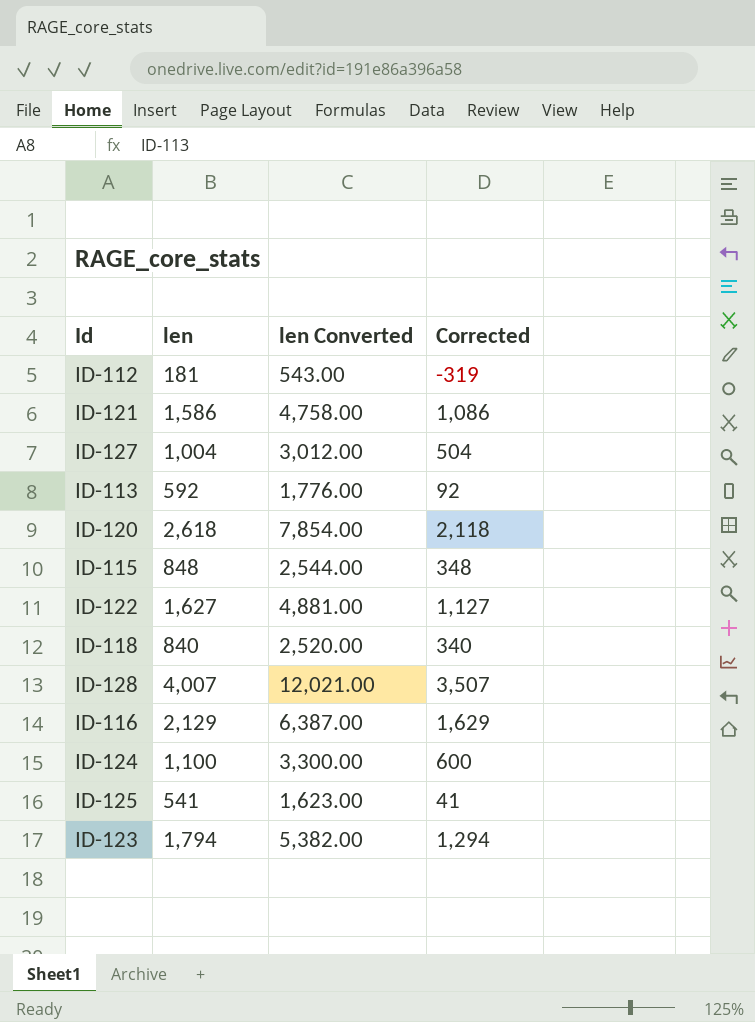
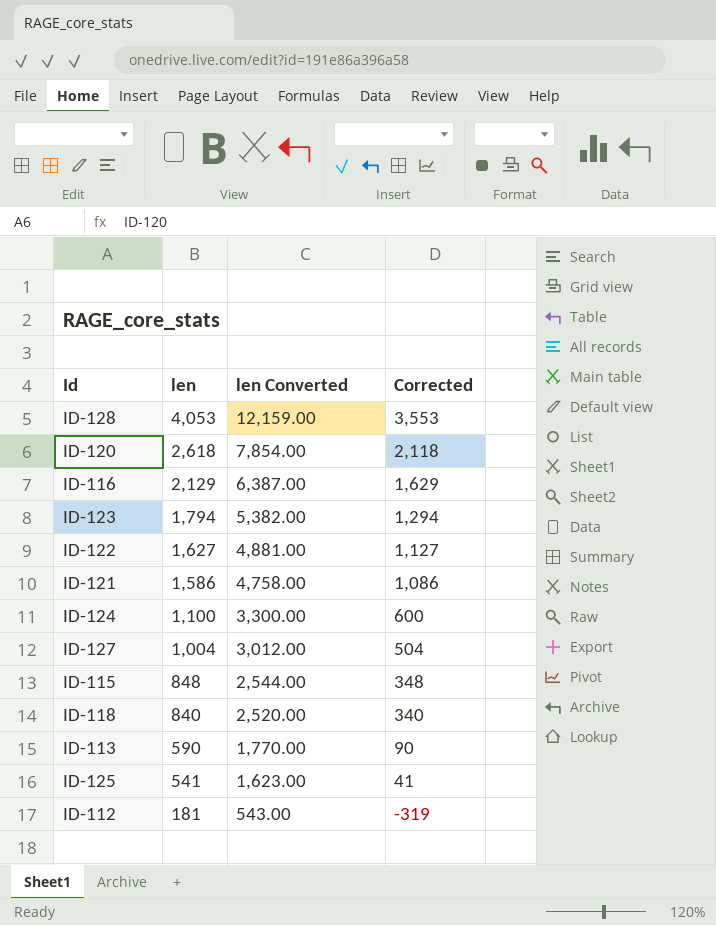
row order: none -> len descending
ID-128 | len: 4,007 -> 4,053
ID-128 | len Converted: 12,021.00 -> 12,159.00
ID-128 | Corrected: 3,507 -> 3,553
ID-113 | len: 592 -> 590
ID-113 | len Converted: 1,776.00 -> 1,770.00
ID-113 | Corrected: 92 -> 90

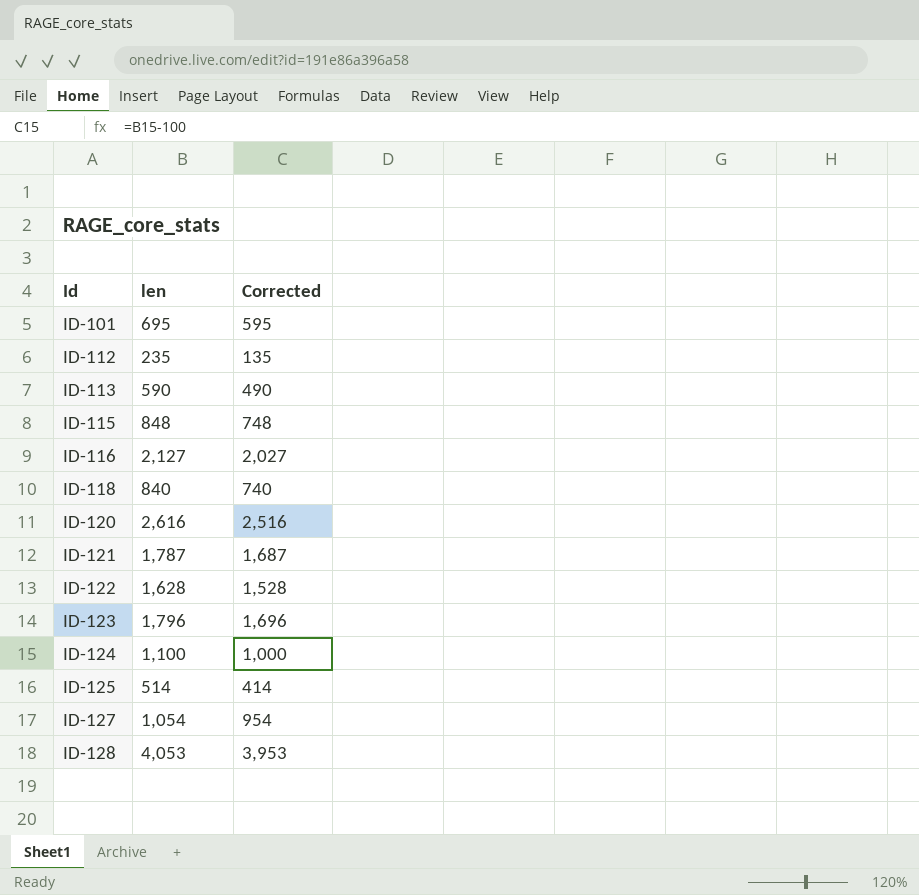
row order: len descending -> Id ascending
column len Converted | formula: [len] * 3 -> none
column Corrected | formula: [len] - 500 -> [len] - 100
row ID-101: none -> 695 | 595
ID-112 | len: 181 -> 235
ID-116 | len: 2,129 -> 2,127
ID-120 | len: 2,618 -> 2,616
ID-121 | len: 1,586 -> 1,787
ID-122 | len: 1,627 -> 1,628
ID-123 | len: 1,794 -> 1,796
ID-125 | len: 541 -> 514
ID-127 | len: 1,004 -> 1,054

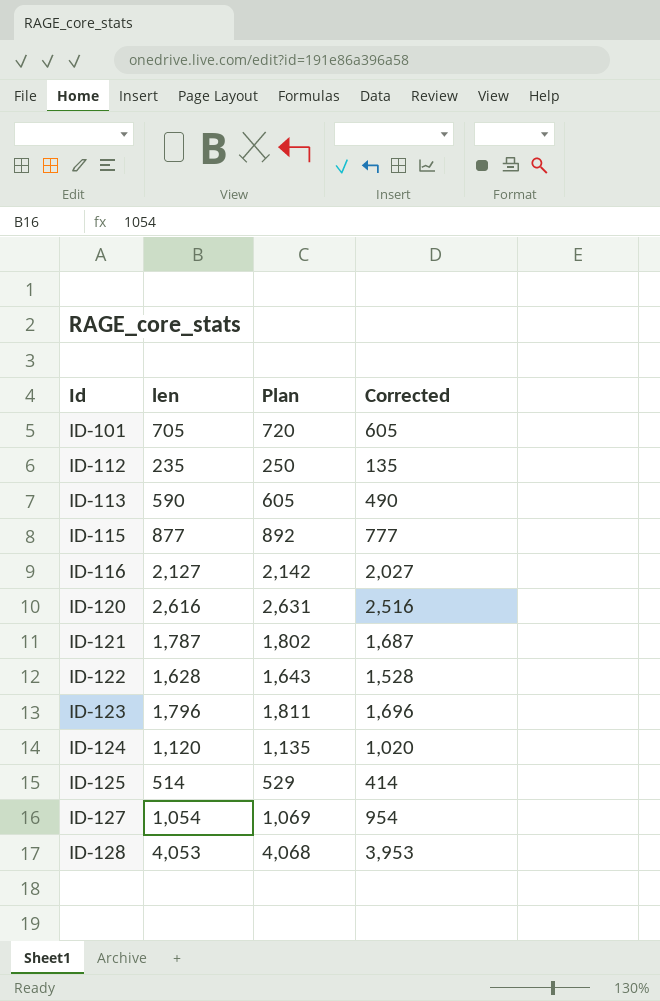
column Plan | formula: none -> [len] + 15
row ID-118: 840 | 740 -> none
ID-101 | len: 695 -> 705
ID-101 | Corrected: 595 -> 605
ID-115 | len: 848 -> 877
ID-115 | Corrected: 748 -> 777
ID-124 | len: 1,100 -> 1,120
ID-124 | Corrected: 1,000 -> 1,020

